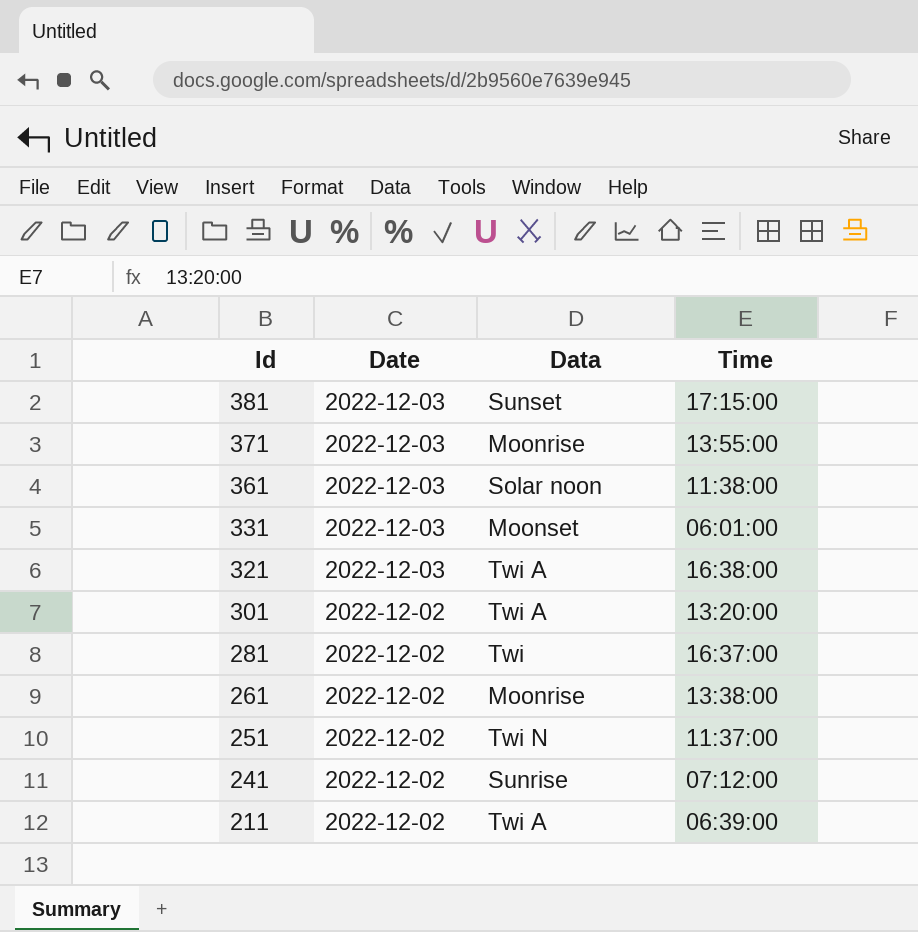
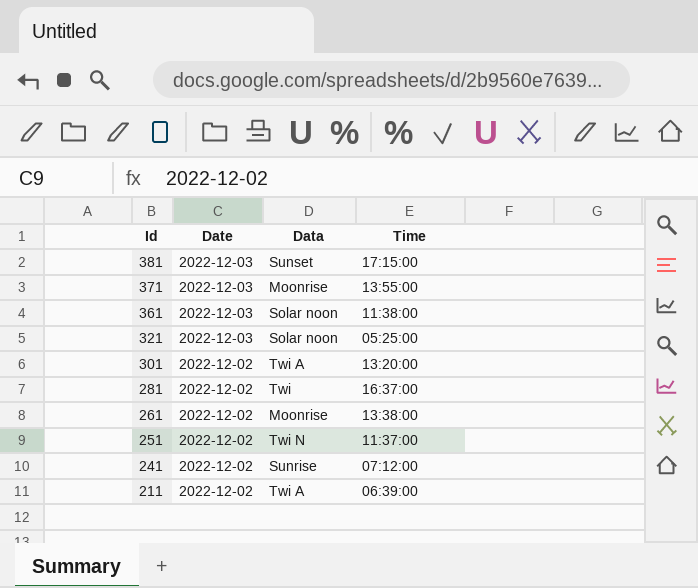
row 331: 2022-12-03 | Moonset | 06:01:00 -> none
321 | Data: Twi A -> Solar noon
321 | Time: 16:38:00 -> 05:25:00

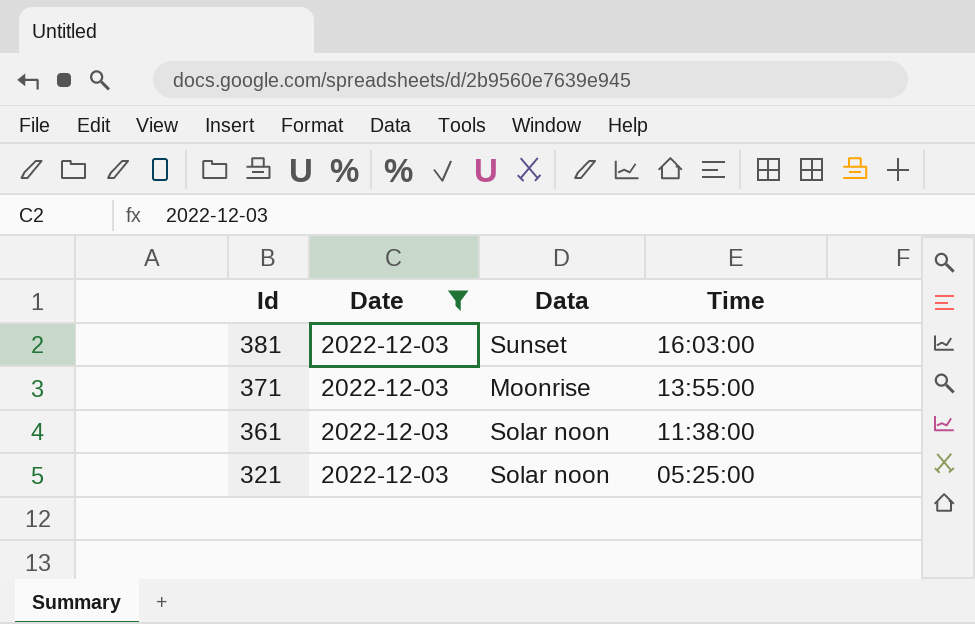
filter: none -> Date = 2022-12-03
381 | Time: 17:15:00 -> 16:03:00

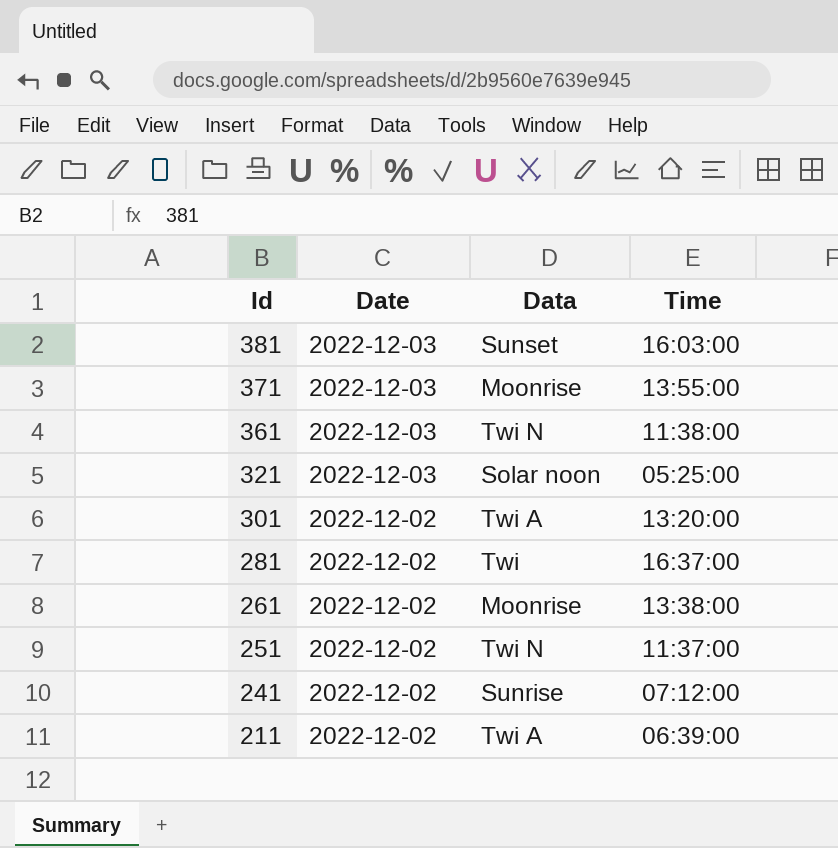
filter: Date = 2022-12-03 -> none
361 | Data: Solar noon -> Twi N

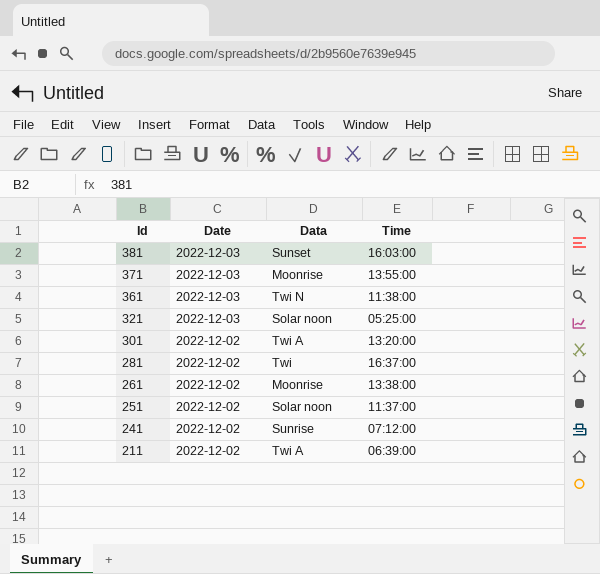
251 | Data: Twi N -> Solar noon

